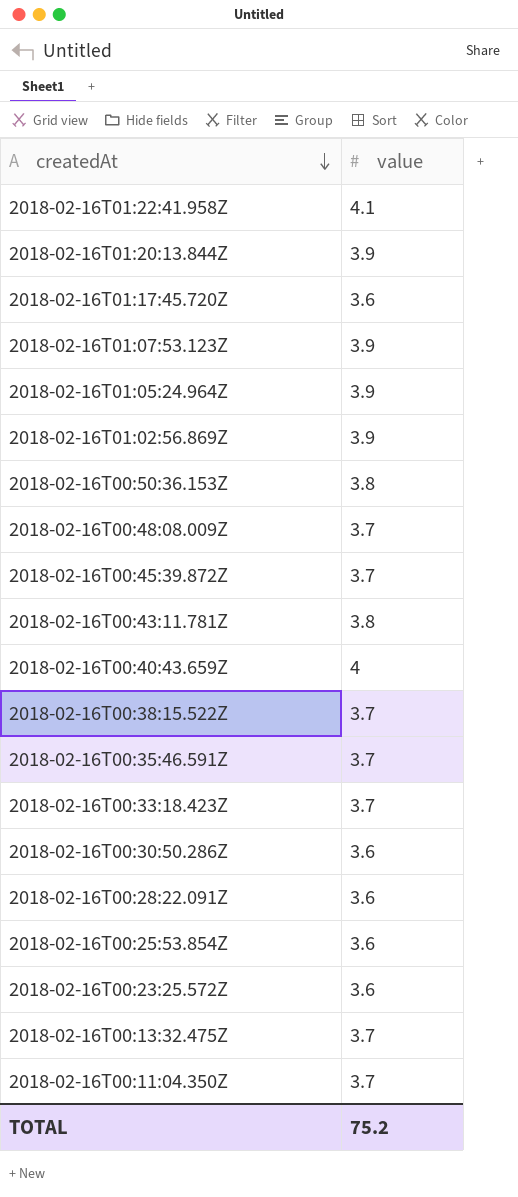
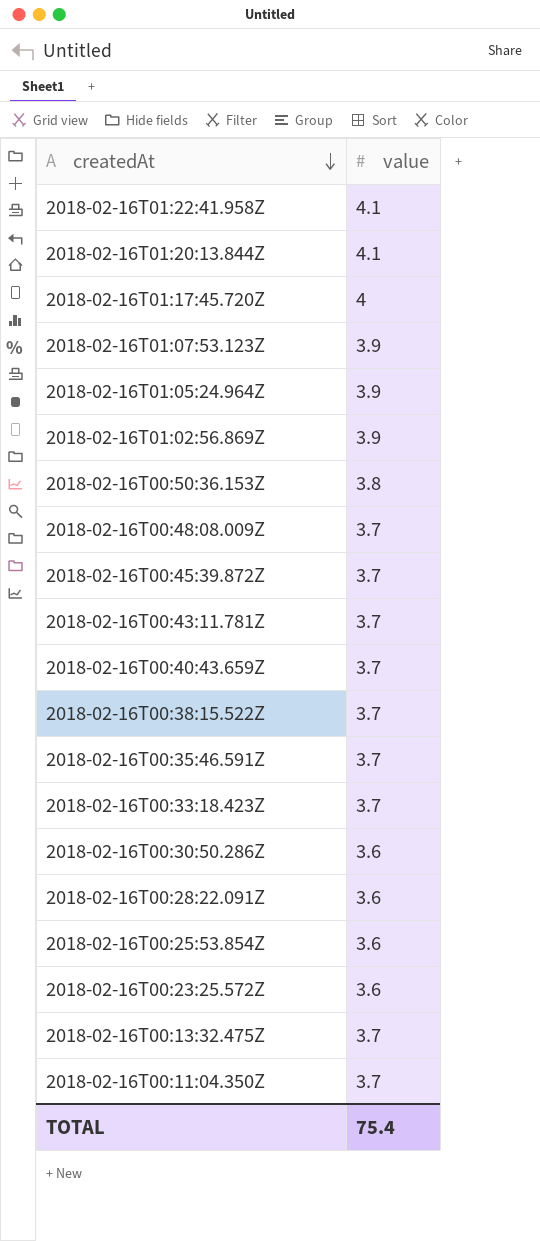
2018-02-16T01:20:13.844Z | value: 3.9 -> 4.1
2018-02-16T01:17:45.720Z | value: 3.6 -> 4
2018-02-16T00:43:11.781Z | value: 3.8 -> 3.7
2018-02-16T00:40:43.659Z | value: 4 -> 3.7
TOTAL | value: 75.2 -> 75.4

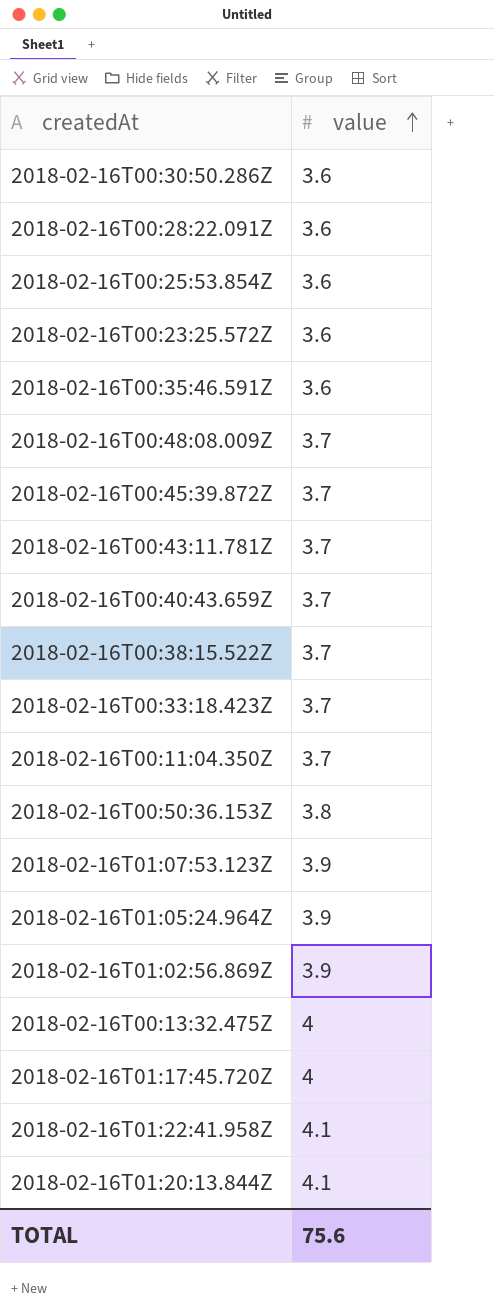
row order: createdAt descending -> value ascending
2018-02-16T00:35:46.591Z | value: 3.7 -> 3.6
2018-02-16T00:13:32.475Z | value: 3.7 -> 4
TOTAL | value: 75.4 -> 75.6

